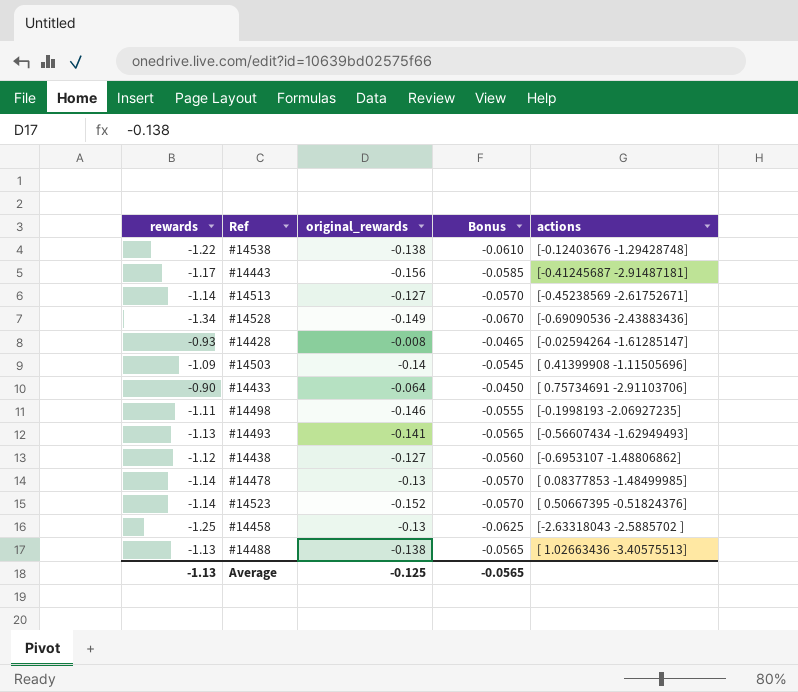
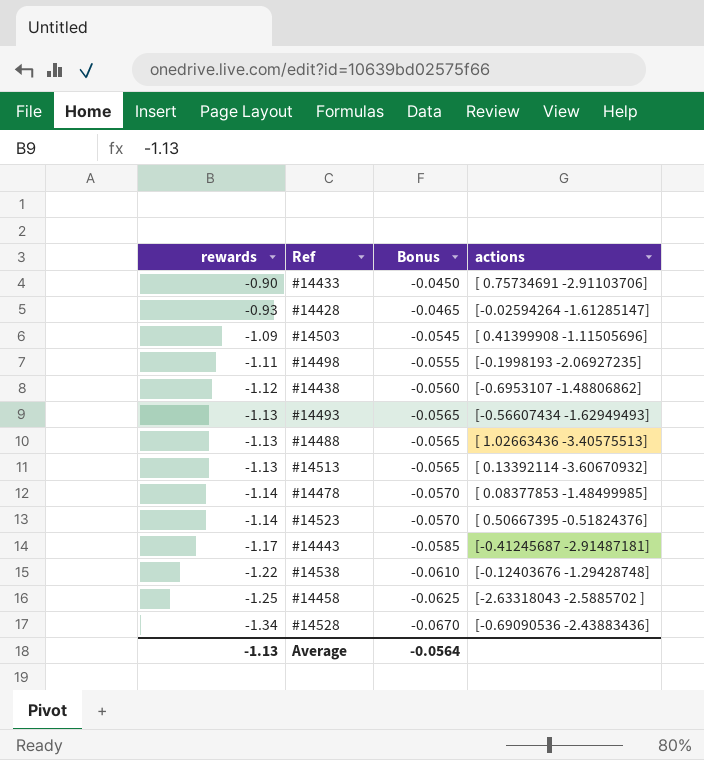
row order: none -> rewards descending
column original_rewards | position: 3 -> none
#14513 | rewards: -1.14 -> -1.13
#14513 | Bonus: -0.0570 -> -0.0565
#14513 | actions: [-0.45238569 -2.61752671] -> [ 0.13392114 -3.60670932]
Average | Bonus: -0.0565 -> -0.0564

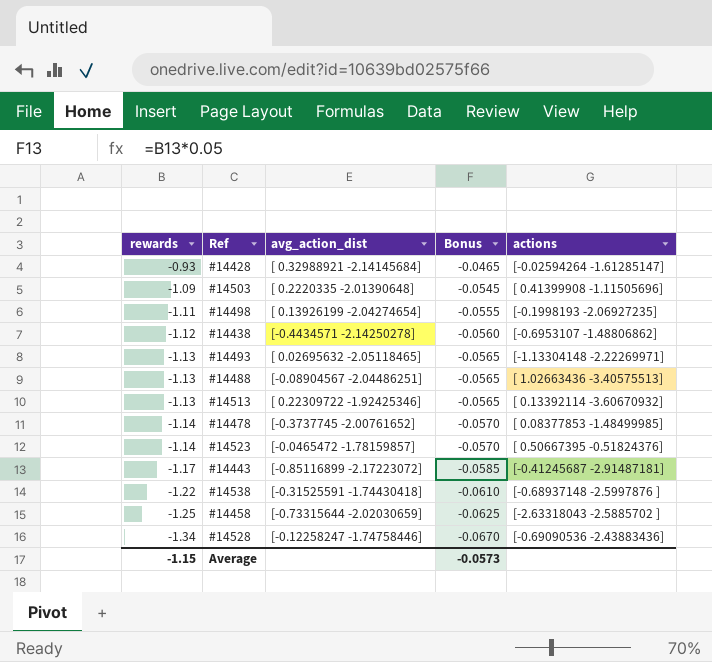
column avg_action_dist | position: none -> 3
row #14433: -0.90 | -0.0450 | [ 0.75734691 -2.91103706] -> none
#14493 | actions: [-0.56607434 -1.62949493] -> [-1.13304148 -2.22269971]
#14538 | actions: [-0.12403676 -1.29428748] -> [-0.68937148 -2.5997876 ]
Average | rewards: -1.13 -> -1.15
Average | Bonus: -0.0564 -> -0.0573

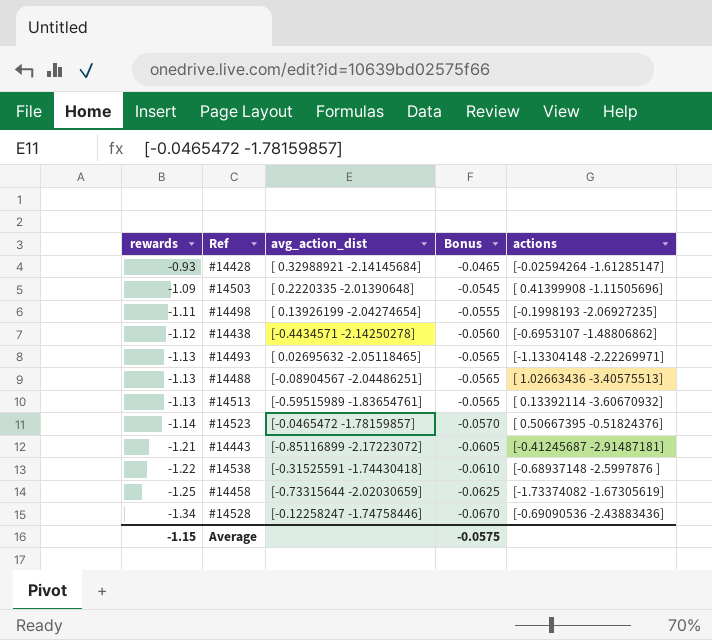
row #14478: -1.14 | [-0.3737745 -2.00761652] | -0.0570 | [ 0.08377853 -1.48499985] -> none
#14513 | avg_action_dist: [ 0.22309722 -1.92425346] -> [-0.59515989 -1.83654761]
#14443 | rewards: -1.17 -> -1.21
#14443 | Bonus: -0.0585 -> -0.0605
#14458 | actions: [-2.63318043 -2.5885702 ] -> [-1.73374082 -1.67305619]
Average | Bonus: -0.0573 -> -0.0575

